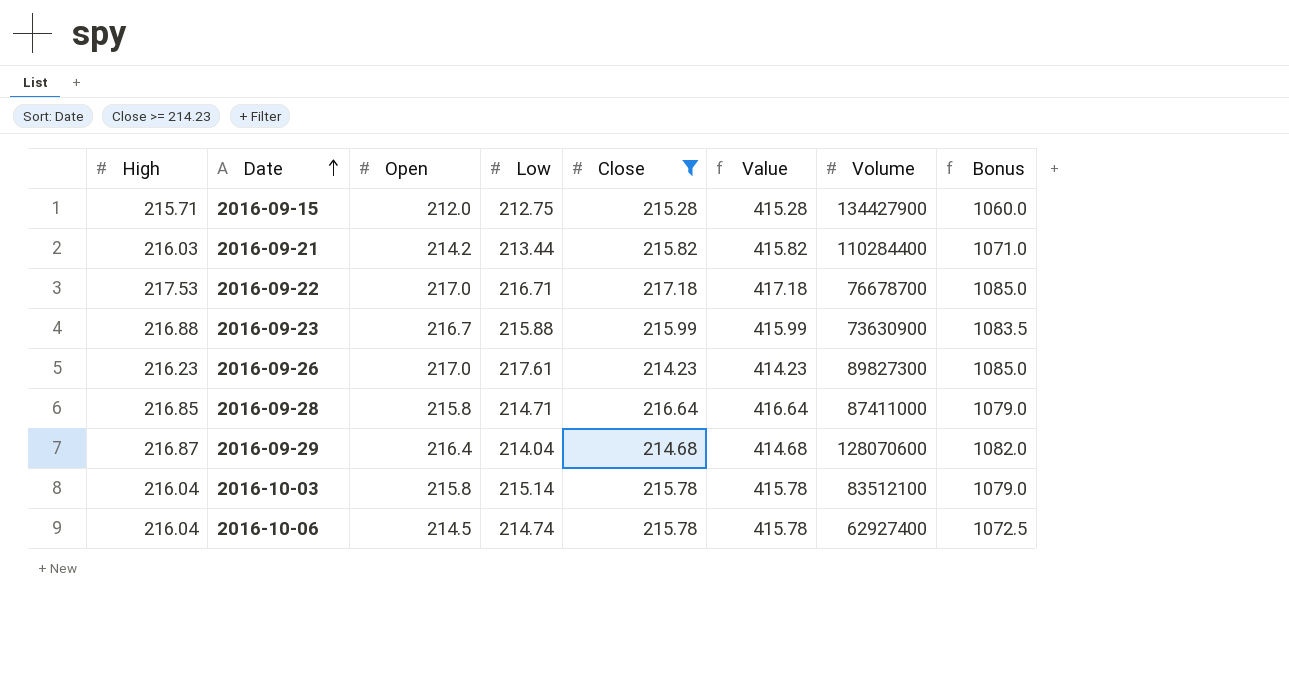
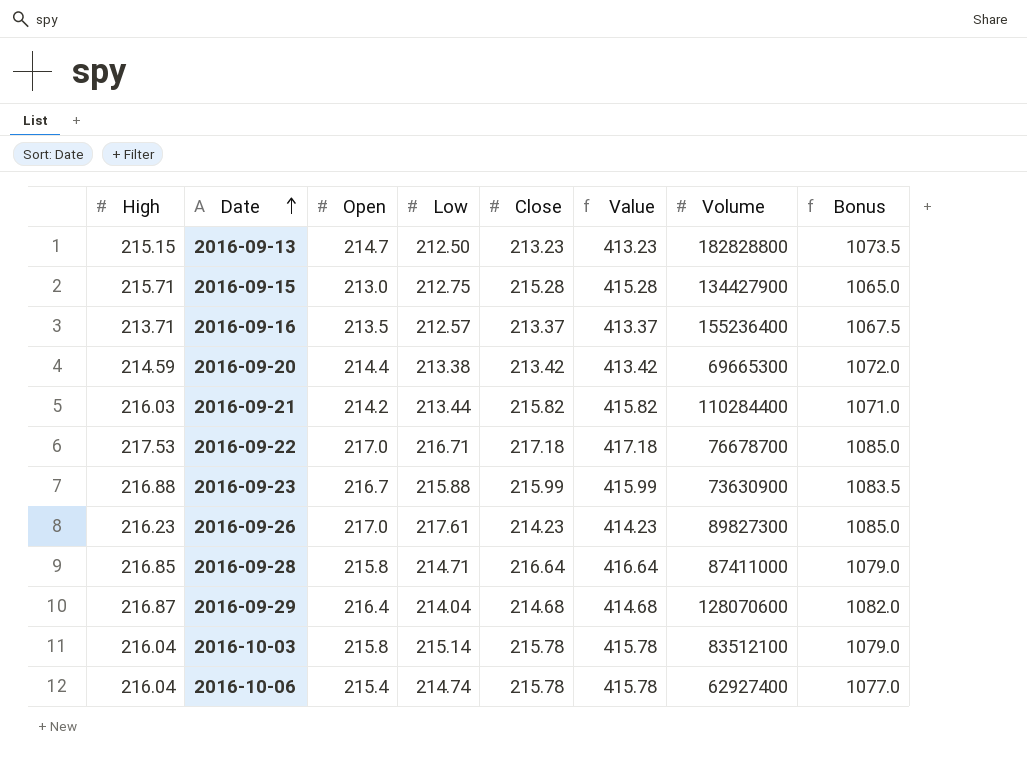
filter: Close >= 214.23 -> none
2016-09-15 | Open: 212.0 -> 213.0
2016-09-15 | Bonus: 1060.0 -> 1065.0
2016-10-06 | Open: 214.5 -> 215.4
2016-10-06 | Bonus: 1072.5 -> 1077.0

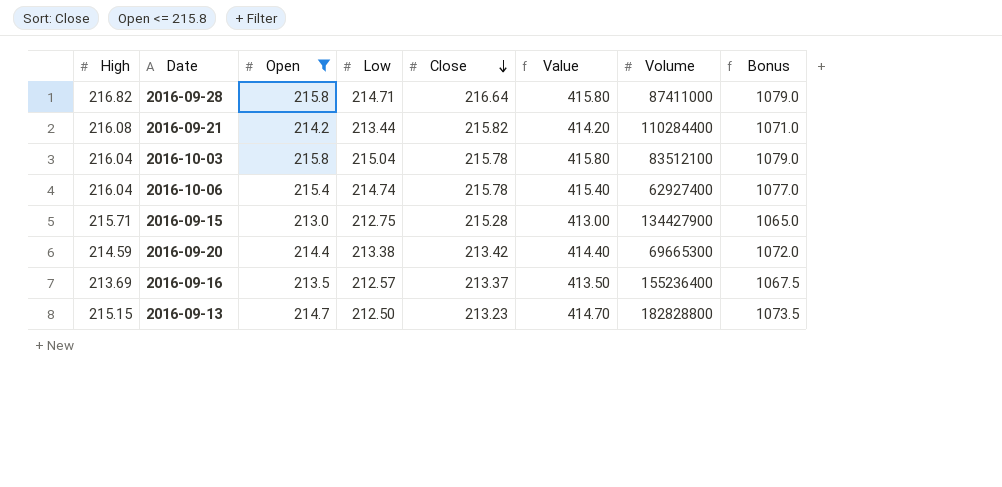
filter: none -> Open <= 215.8
row order: Date ascending -> Close descending
column Value | formula: [Close] + 200 -> [Open] + 200
2016-09-28 | High: 216.85 -> 216.82
2016-09-21 | High: 216.03 -> 216.08
2016-10-03 | Low: 215.14 -> 215.04
2016-09-16 | High: 213.71 -> 213.69

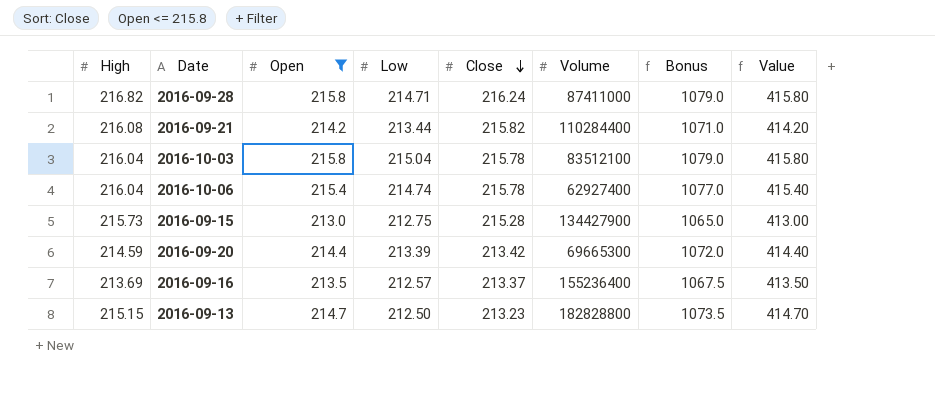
column Value | position: 6 -> 8
2016-09-28 | Close: 216.64 -> 216.24
2016-09-15 | High: 215.71 -> 215.73
2016-09-20 | Low: 213.38 -> 213.39

